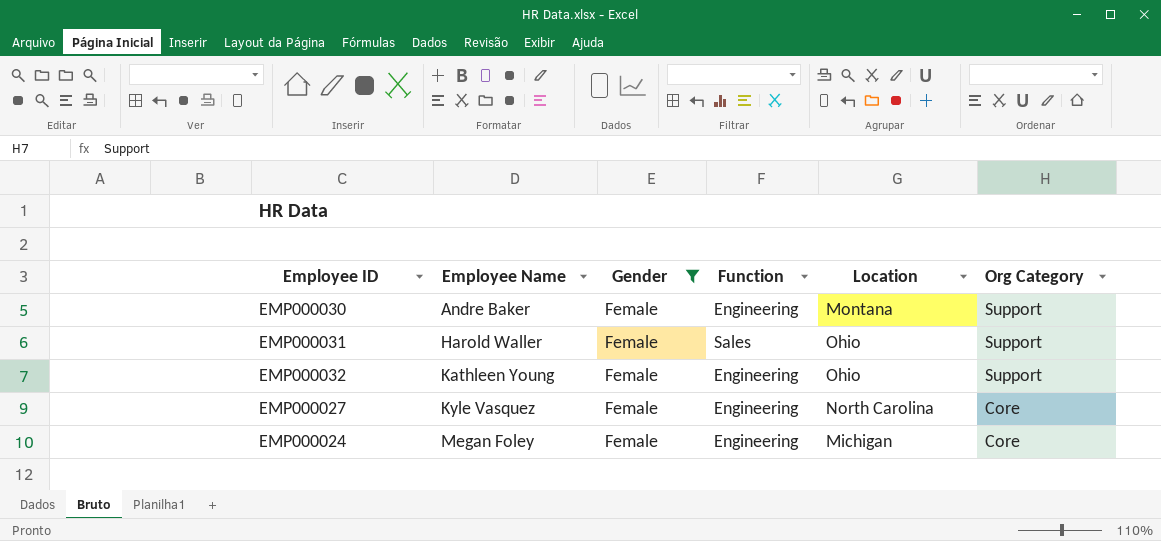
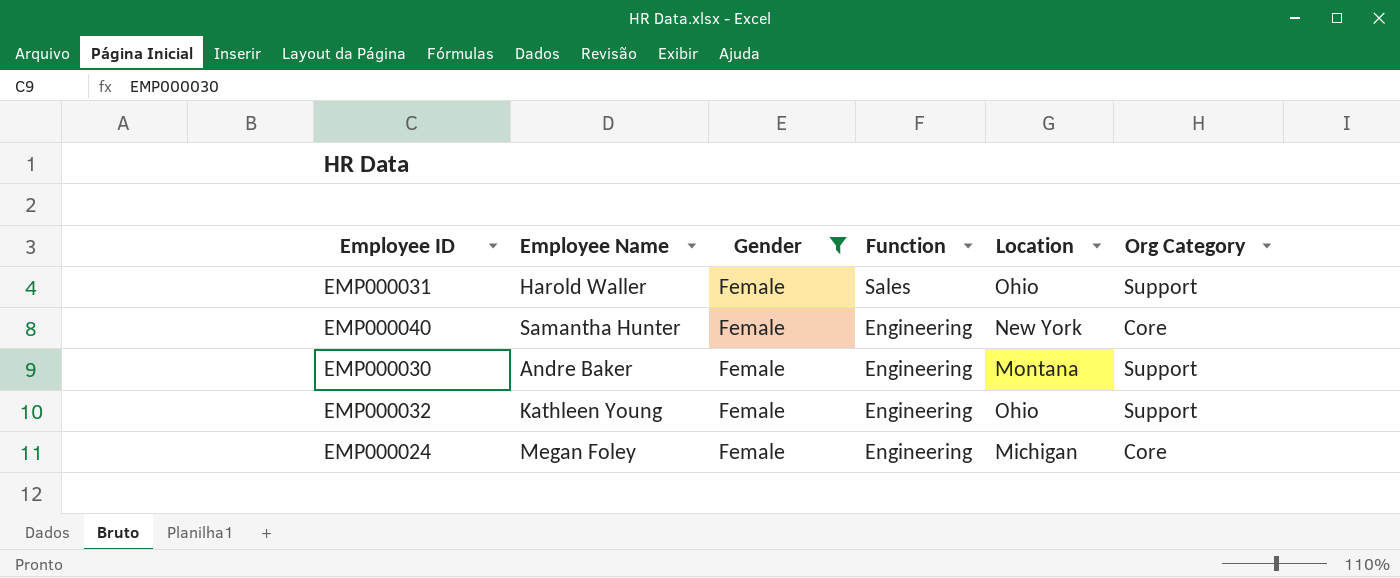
row order: Employee Name ascending -> Function descending
row EMP000027: Kyle Vasquez | Female | Engineering | North Carolina | Core -> none
row EMP000040: none -> Samantha Hunter | Female | Engineering | New York | Core

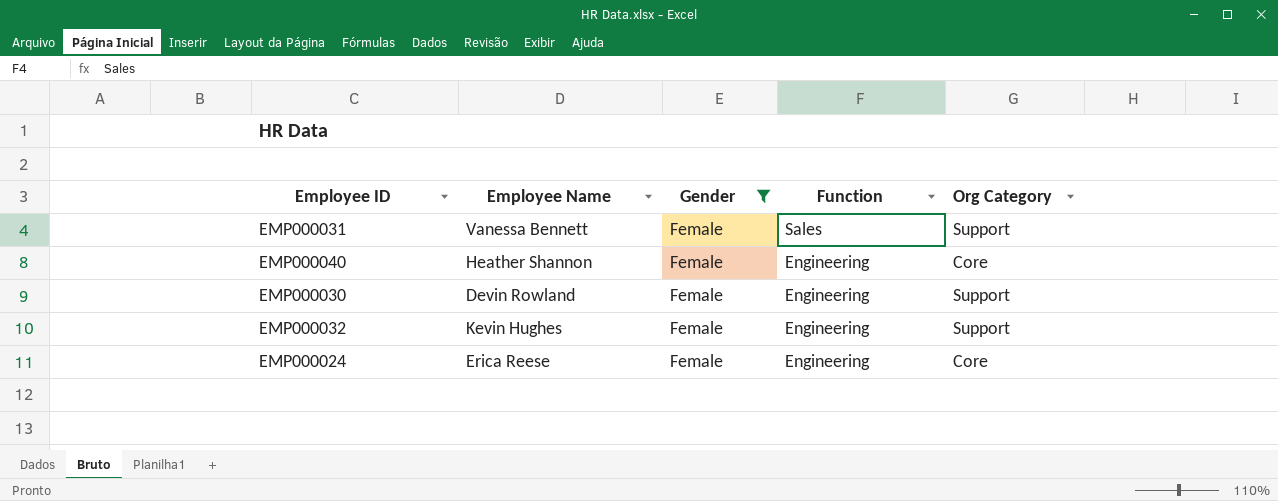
column Location | position: 5 -> none
EMP000031 | Employee Name: Harold Waller -> Vanessa Bennett
EMP000040 | Employee Name: Samantha Hunter -> Heather Shannon
EMP000030 | Employee Name: Andre Baker -> Devin Rowland
EMP000032 | Employee Name: Kathleen Young -> Kevin Hughes
EMP000024 | Employee Name: Megan Foley -> Erica Reese

